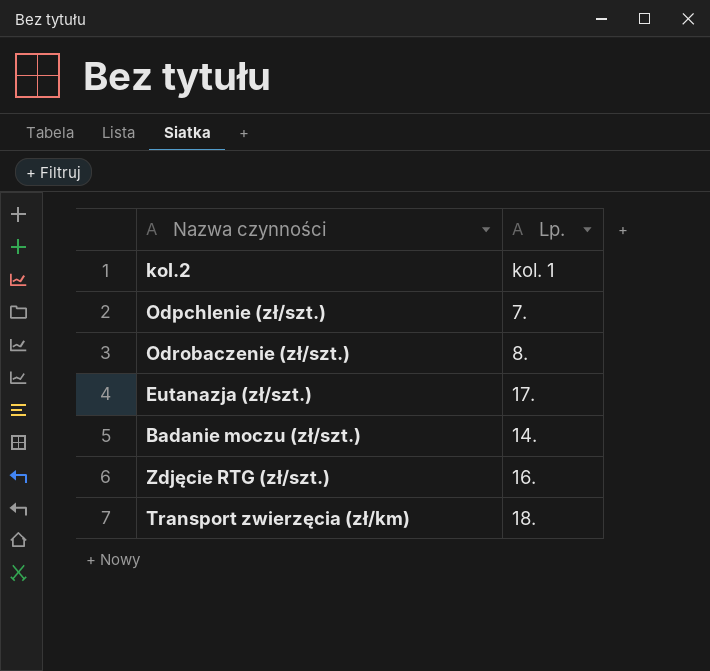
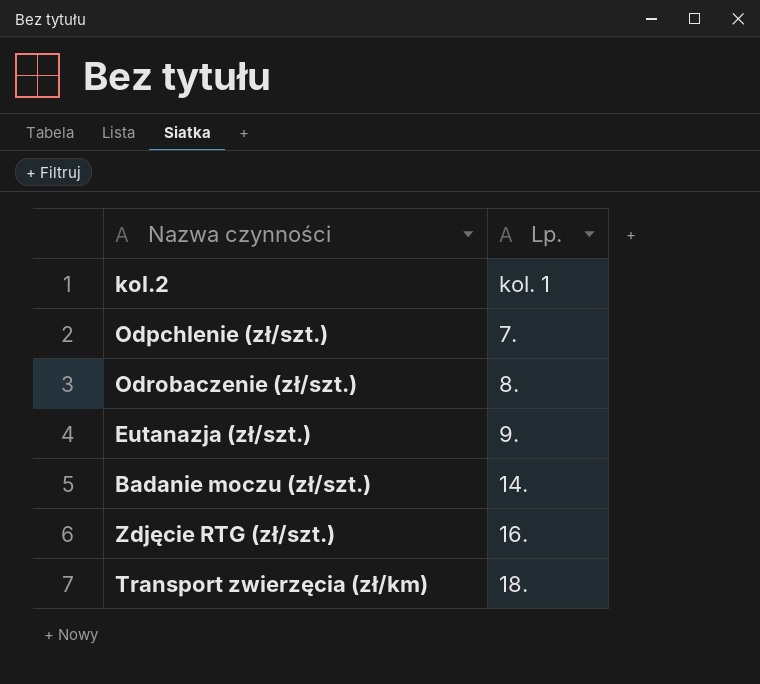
Eutanazja (zł/szt.) | Lp.: 17. -> 9.

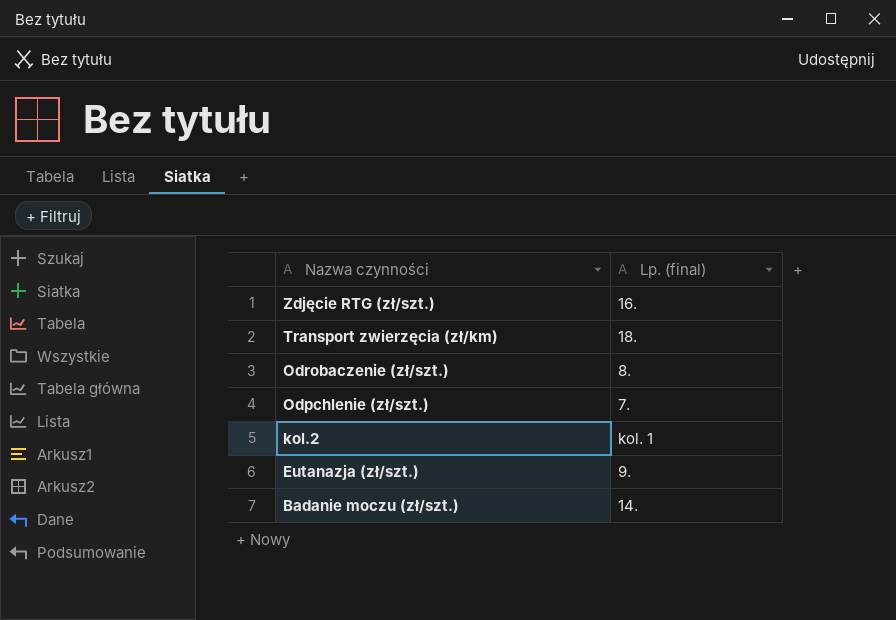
row order: none -> Nazwa czynności descending
column name: Lp. -> Lp. (final)

